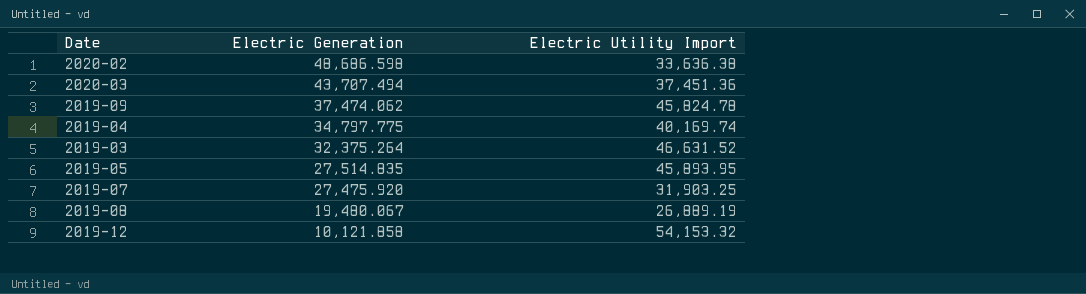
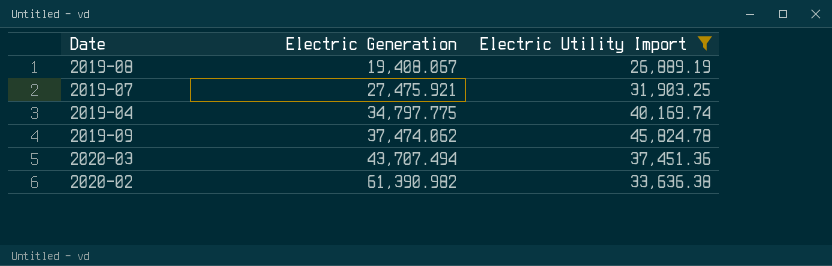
filter: none -> Electric Utility Import <= 45,824.78
row order: Electric Generation descending -> Electric Generation ascending
2019-08 | Electric Generation: 19,480.067 -> 19,408.067
2019-07 | Electric Generation: 27,475.920 -> 27,475.921
2020-02 | Electric Generation: 48,686.598 -> 61,390.982

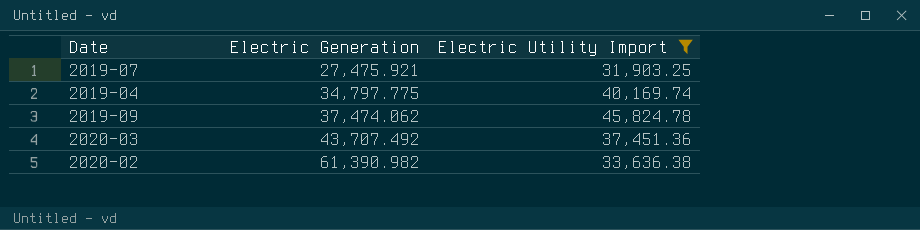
row 2019-08: 19,408.067 | 26,889.19 -> none
2020-03 | Electric Generation: 43,707.494 -> 43,707.492

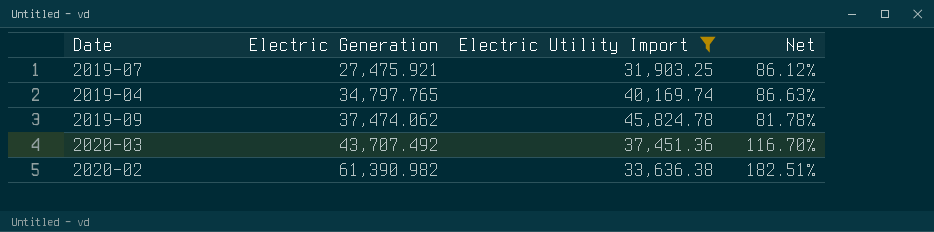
column Net | formula: none -> [Electric Generation] / [Electric Utility Import]
2019-04 | Electric Generation: 34,797.775 -> 34,797.765

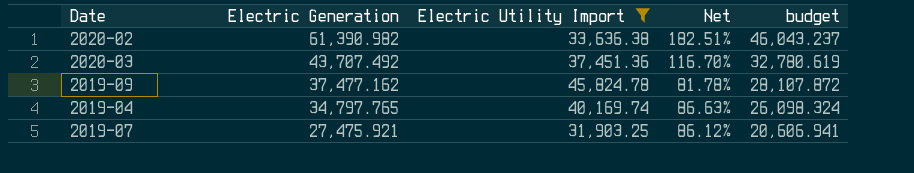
row order: Electric Generation ascending -> Electric Generation descending
column budget | formula: none -> [Electric Generation] * 0.75
2019-09 | Electric Generation: 37,474.062 -> 37,477.162

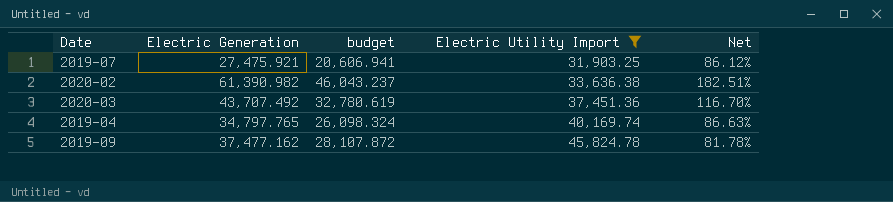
row order: Electric Generation descending -> Electric Utility Import ascending
column budget | position: 5 -> 3

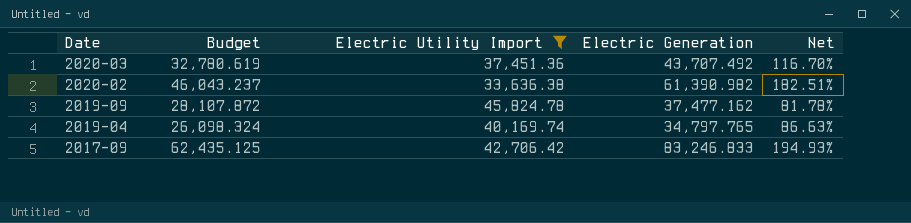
row order: Electric Utility Import ascending -> Date descending
column name: budget -> Budget
column Electric Generation | position: 2 -> 4
row 2019-07: 27,475.921 | 20,606.941 | 31,903.25 | 86.12% -> none
row 2017-09: none -> 62,435.125 | 42,706.42 | 83,246.833 | 194.93%

